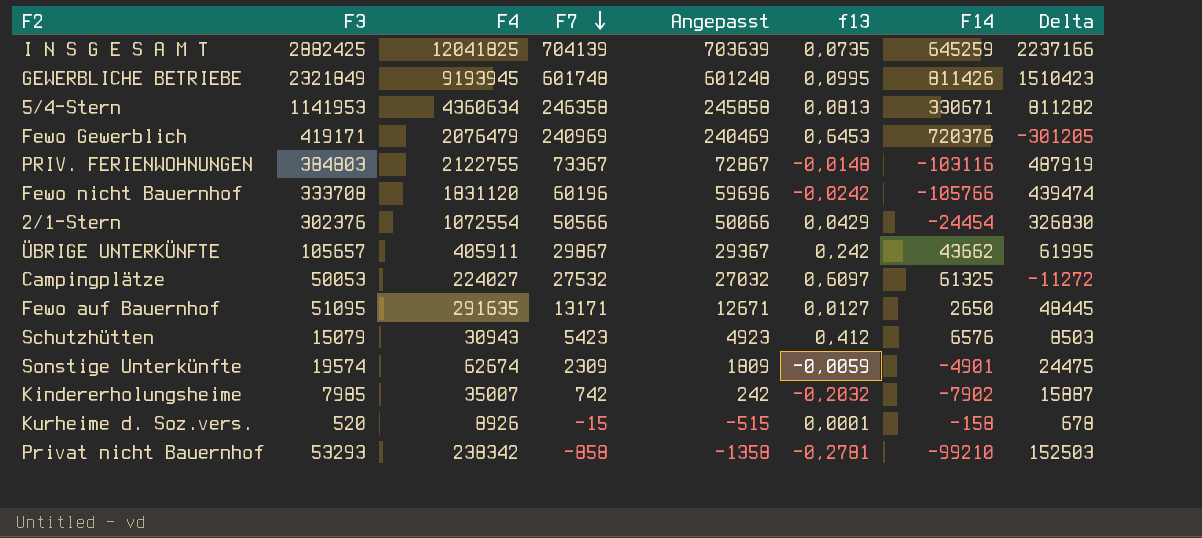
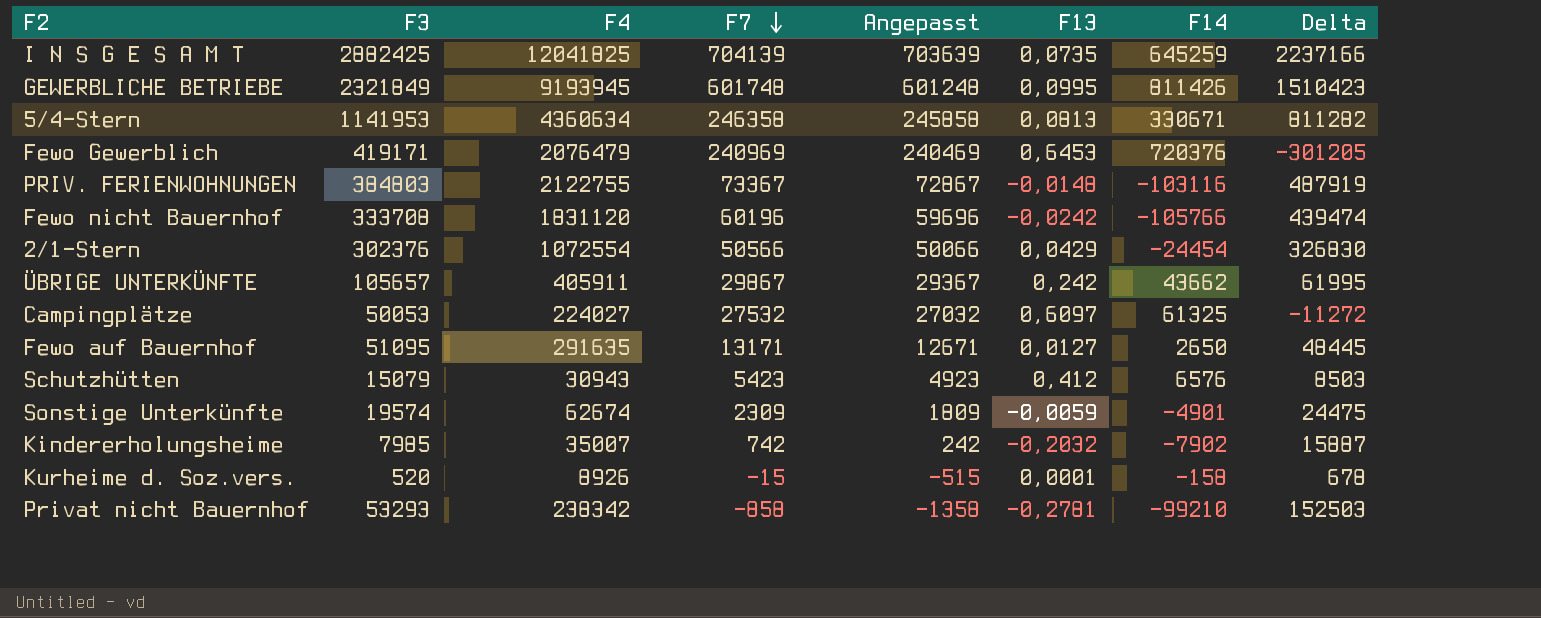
column name: f13 -> F13

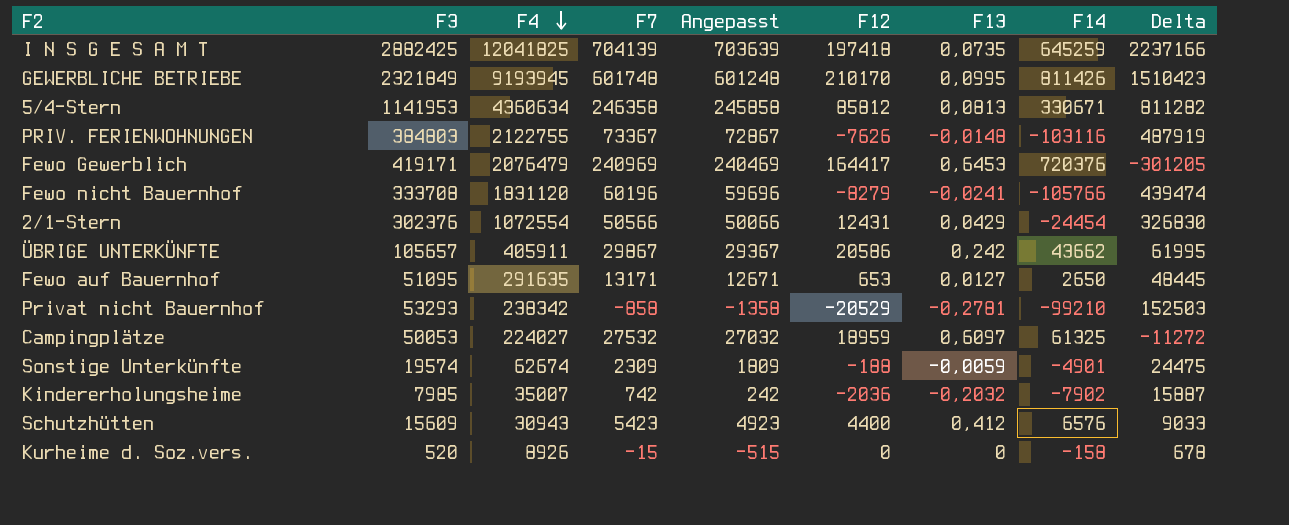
row order: F7 descending -> F4 descending
column F12 | position: none -> 6
Fewo nicht Bauernhof | F13: -0,0242 -> -0,0241
Schutzhütten | F3: 15079 -> 15609
Schutzhütten | Delta: 8503 -> 9033
Kurheime d. Soz.vers. | F13: 0,0001 -> 0

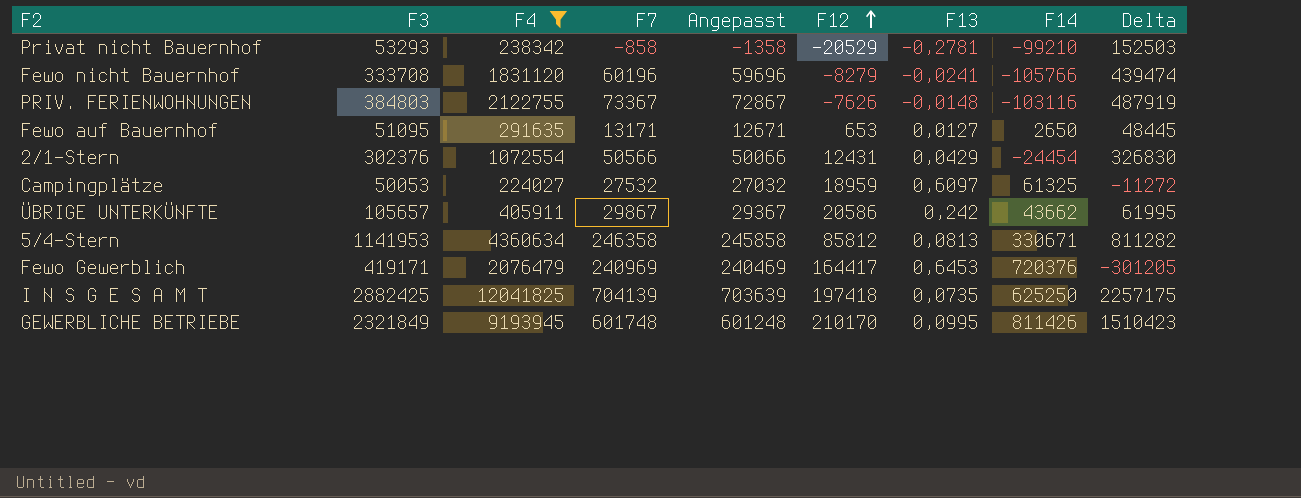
filter: none -> F4 >= 224027
row order: F4 descending -> F12 ascending
I N S G E S A M T | F14: 645259 -> 625250
I N S G E S A M T | Delta: 2237166 -> 2257175

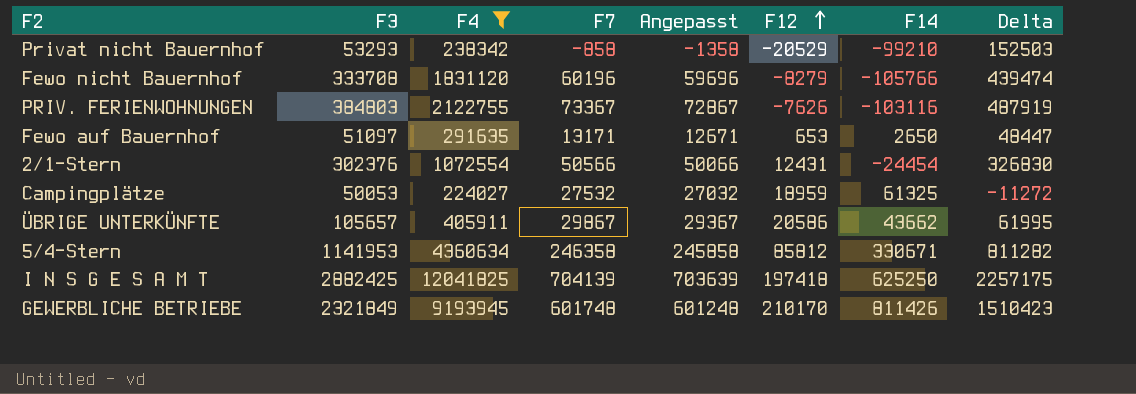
column F13 | position: 7 -> none
row Fewo Gewerblich: 419171 | 2076479 | 240969 | 240469 | 164417 | 0,6453 | 720376 | -301205 -> none
Fewo auf Bauernhof | F3: 51095 -> 51097
Fewo auf Bauernhof | Delta: 48445 -> 48447

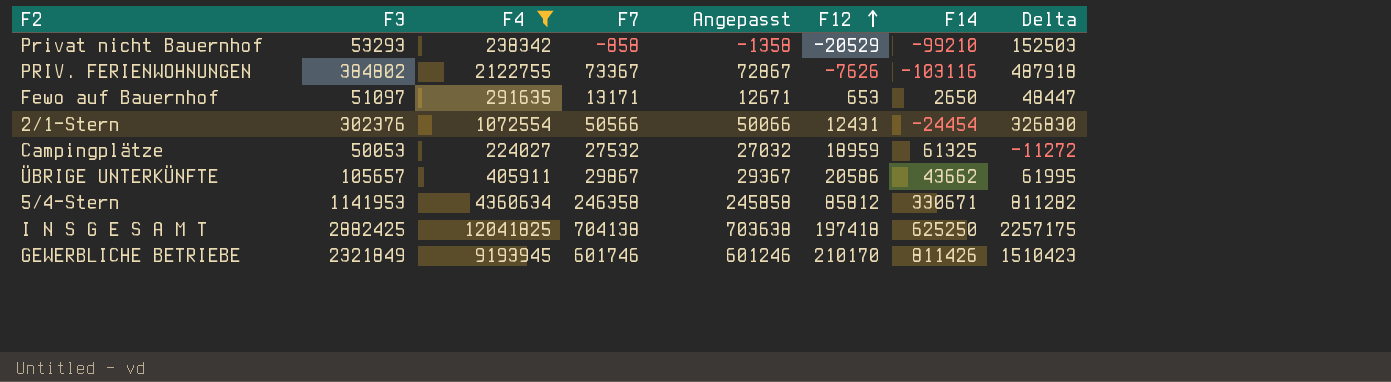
row Fewo nicht Bauernhof: 333708 | 1831120 | 60196 | 59696 | -8279 | -105766 | 439474 -> none
PRIV. FERIENWOHNUNGEN | F3: 384803 -> 384802
PRIV. FERIENWOHNUNGEN | Delta: 487919 -> 487918
I N S G E S A M T | F7: 704139 -> 704138
I N S G E S A M T | Angepasst: 703639 -> 703638
GEWERBLICHE BETRIEBE | F7: 601748 -> 601746
GEWERBLICHE BETRIEBE | Angepasst: 601248 -> 601246

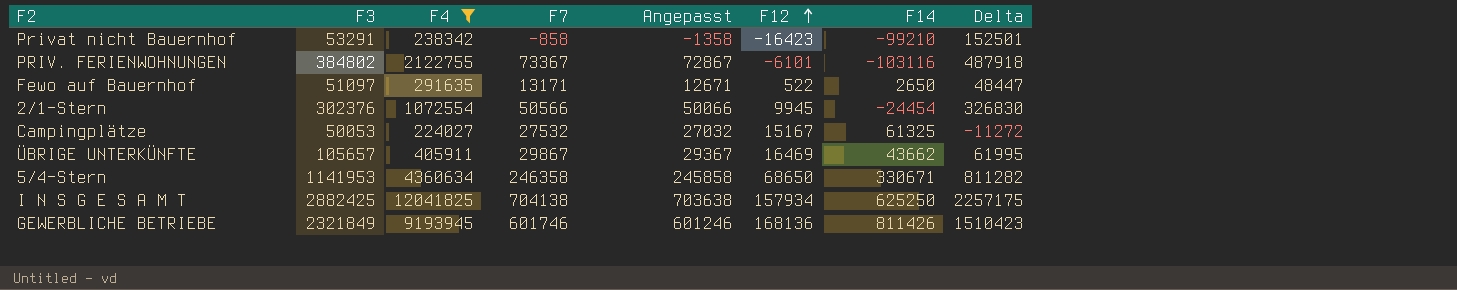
Privat nicht Bauernhof | F3: 53293 -> 53291
Privat nicht Bauernhof | F12: -20529 -> -16423
Privat nicht Bauernhof | Delta: 152503 -> 152501
PRIV. FERIENWOHNUNGEN | F12: -7626 -> -6101
Fewo auf Bauernhof | F12: 653 -> 522
2/1-Stern | F12: 12431 -> 9945
Campingplätze | F12: 18959 -> 15167
ÜBRIGE UNTERKÜNFTE | F12: 20586 -> 16469
5/4-Stern | F12: 85812 -> 68650
I N S G E S A M T | F12: 197418 -> 157934
GEWERBLICHE BETRIEBE | F12: 210170 -> 168136

